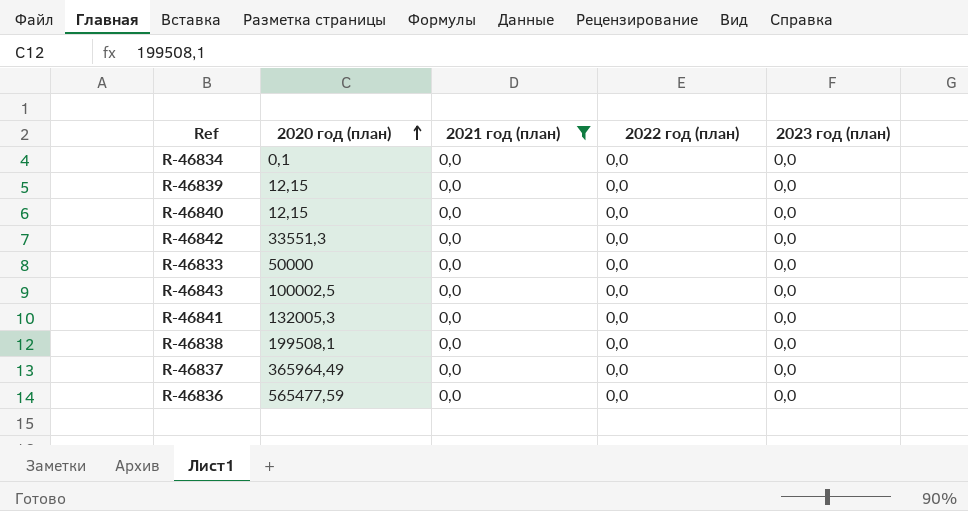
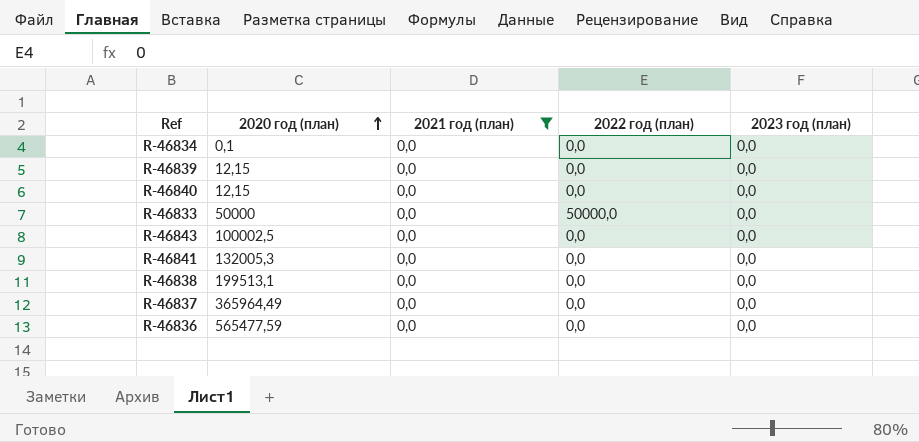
row R-46842: 33551,3 | 0,0 | 0,0 | 0,0 -> none
R-46833 | 2022 год (план): 0,0 -> 50000,0
R-46838 | 2020 год (план): 199508,1 -> 199513,1

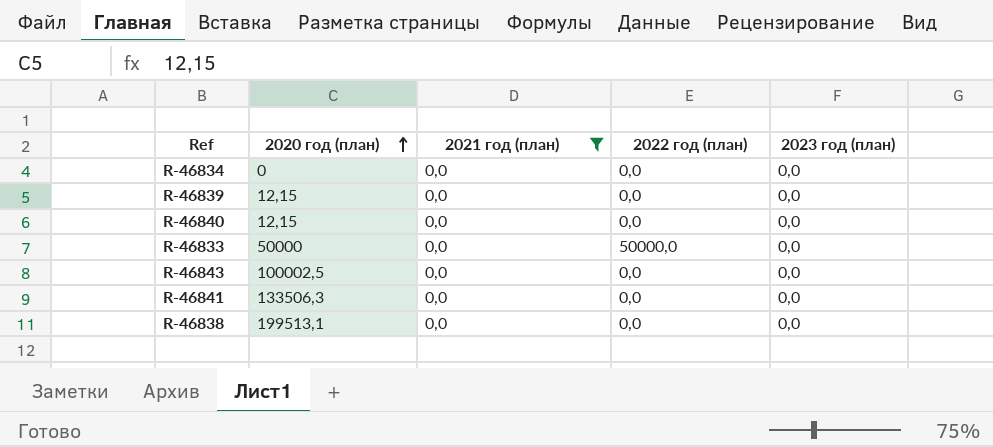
row R-46837: 365964,49 | 0,0 | 0,0 | 0,0 -> none
row R-46836: 565477,59 | 0,0 | 0,0 | 0,0 -> none
R-46834 | 2020 год (план): 0,1 -> 0
R-46841 | 2020 год (план): 132005,3 -> 133506,3

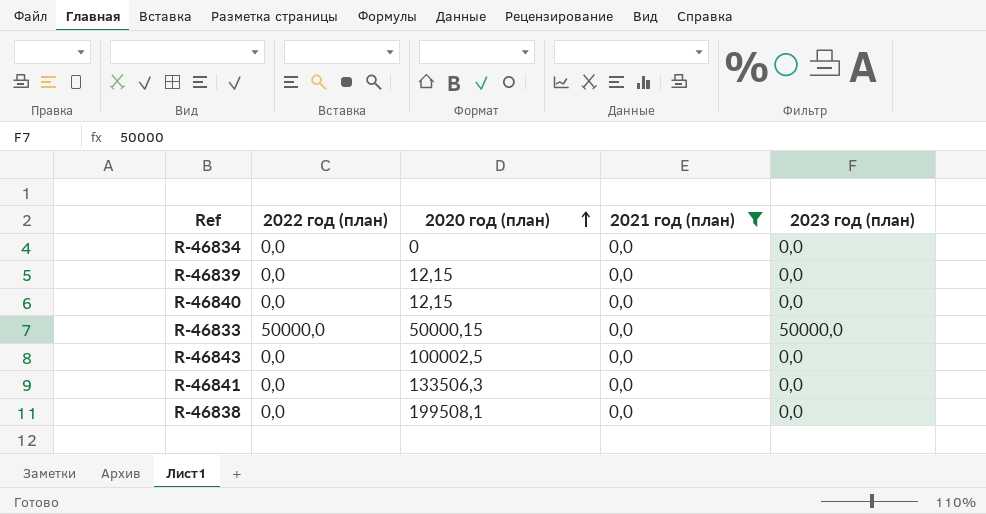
column 2022 год (план) | position: 4 -> 2
R-46833 | 2020 год (план): 50000 -> 50000,15
R-46833 | 2023 год (план): 0,0 -> 50000,0
R-46838 | 2020 год (план): 199513,1 -> 199508,1

